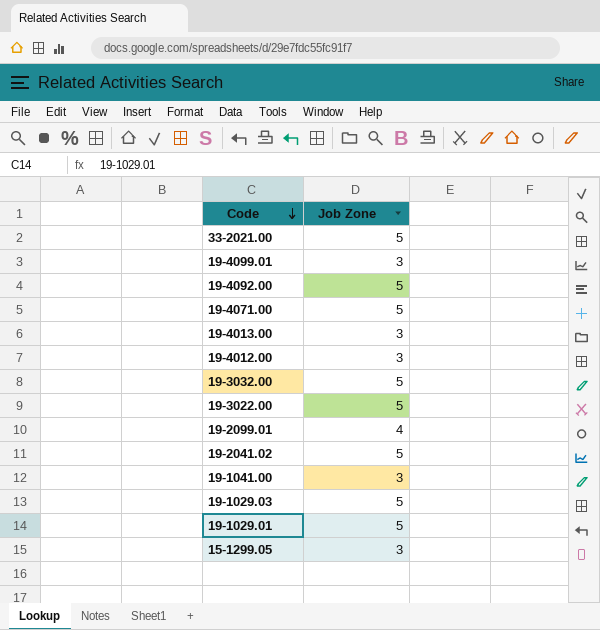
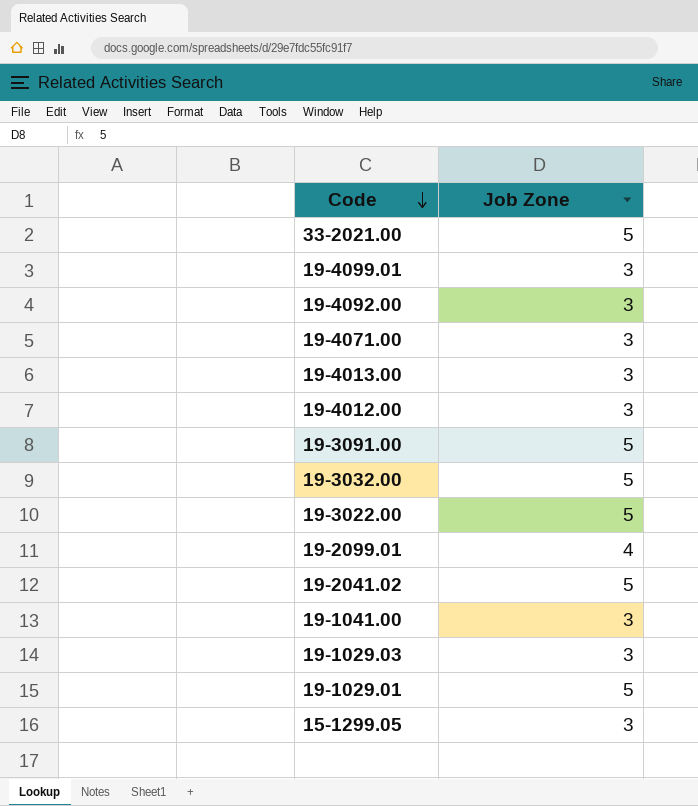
19-4092.00 | Job Zone: 5 -> 3
19-4071.00 | Job Zone: 5 -> 3
row 19-3091.00: none -> 5
19-1029.03 | Job Zone: 5 -> 3

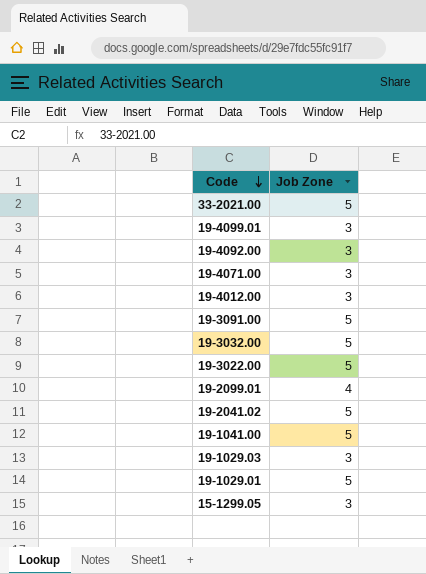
row 19-4013.00: 3 -> none
19-1041.00 | Job Zone: 3 -> 5

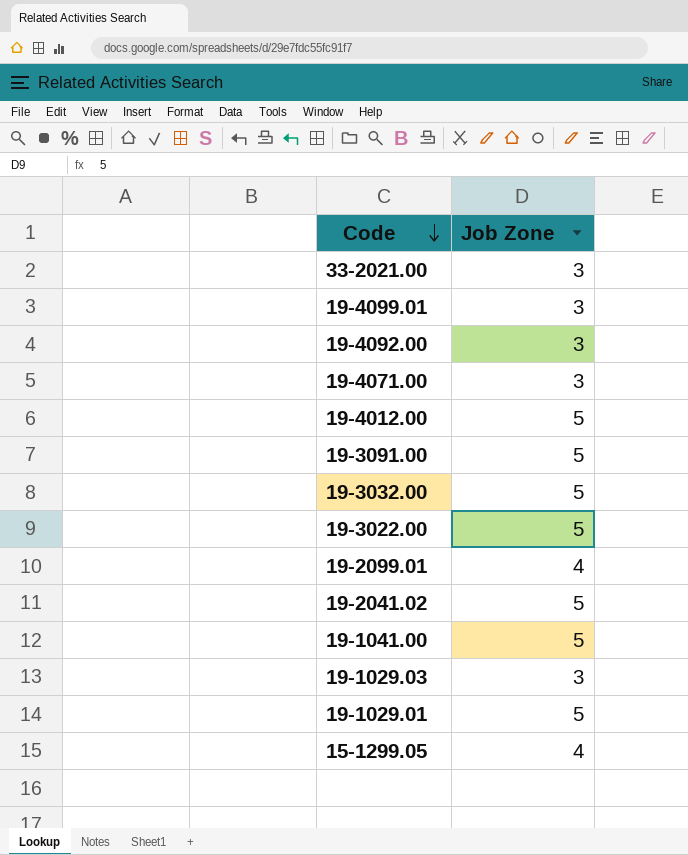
33-2021.00 | Job Zone: 5 -> 3
19-4012.00 | Job Zone: 3 -> 5
15-1299.05 | Job Zone: 3 -> 4

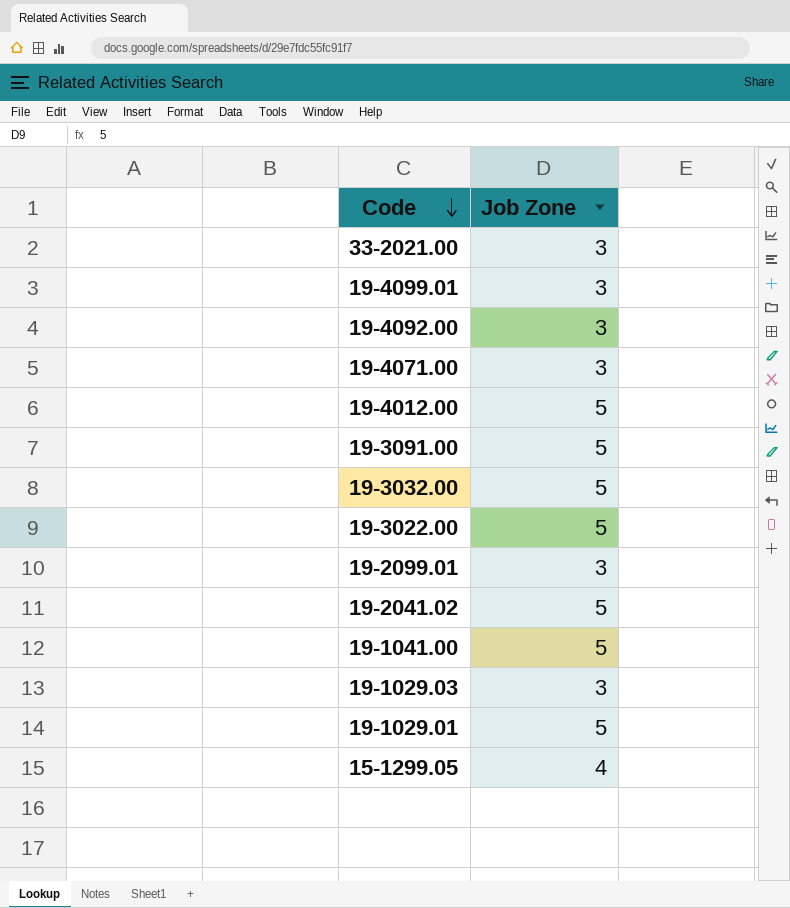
19-2099.01 | Job Zone: 4 -> 3

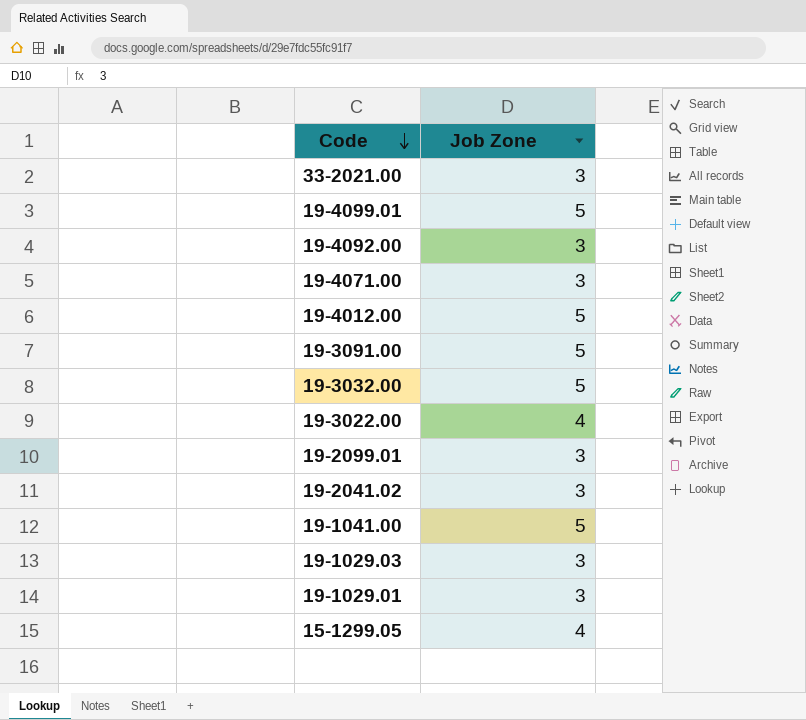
19-4099.01 | Job Zone: 3 -> 5
19-3022.00 | Job Zone: 5 -> 4
19-2041.02 | Job Zone: 5 -> 3
19-1029.01 | Job Zone: 5 -> 3

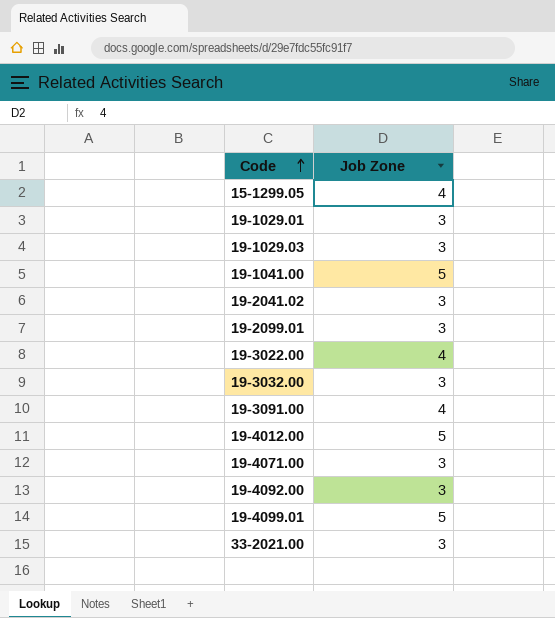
row order: Code descending -> Code ascending
19-3032.00 | Job Zone: 5 -> 3
19-3091.00 | Job Zone: 5 -> 4

